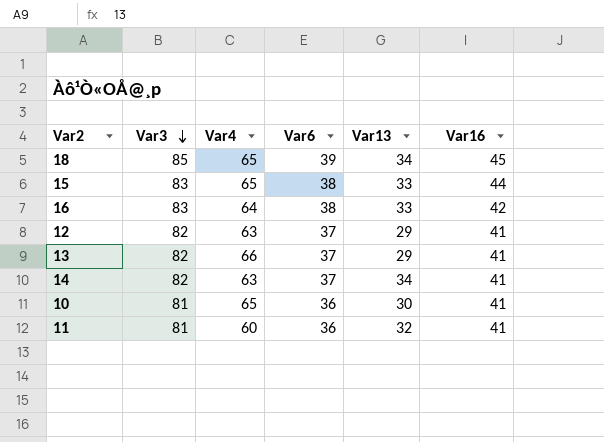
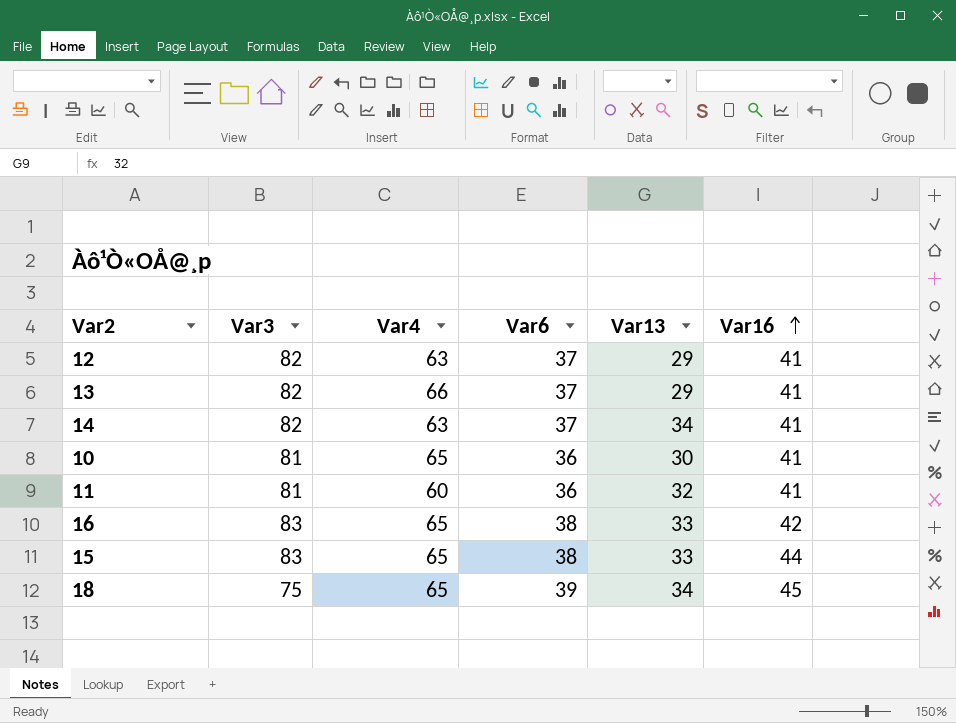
row order: Var3 descending -> Var16 ascending
16 | Var4: 64 -> 65
18 | Var3: 85 -> 75

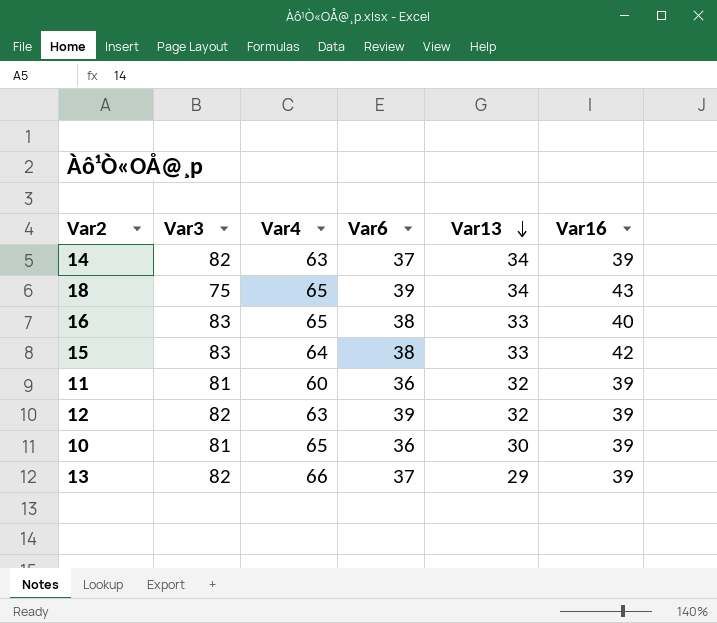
row order: Var16 ascending -> Var13 descending
14 | Var16: 41 -> 39
18 | Var16: 45 -> 43
16 | Var16: 42 -> 40
15 | Var4: 65 -> 64
15 | Var16: 44 -> 42
11 | Var16: 41 -> 39
12 | Var6: 37 -> 39
12 | Var13: 29 -> 32
12 | Var16: 41 -> 39
10 | Var16: 41 -> 39
13 | Var16: 41 -> 39

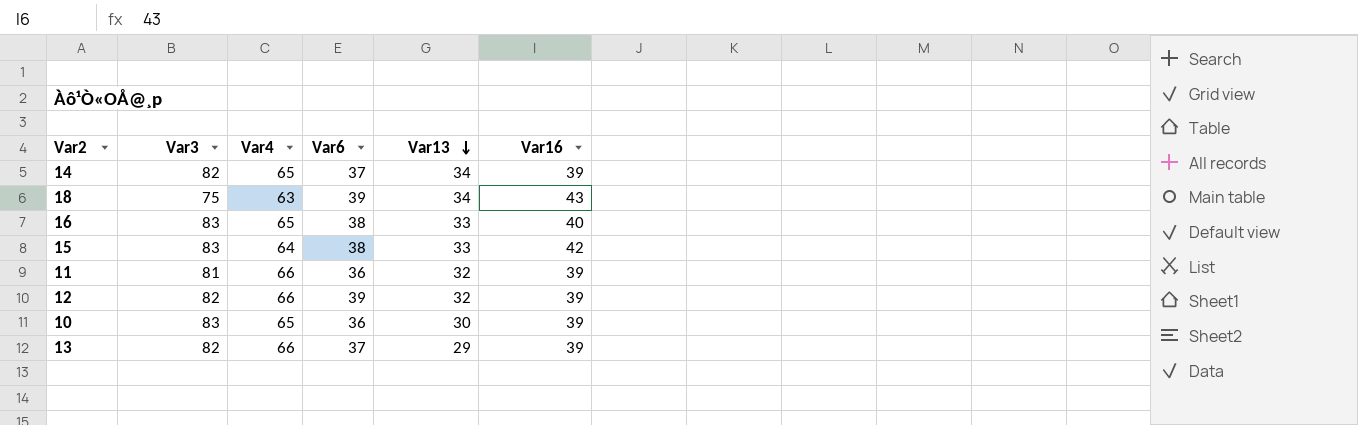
14 | Var4: 63 -> 65
18 | Var4: 65 -> 63
11 | Var4: 60 -> 66
12 | Var4: 63 -> 66
10 | Var3: 81 -> 83

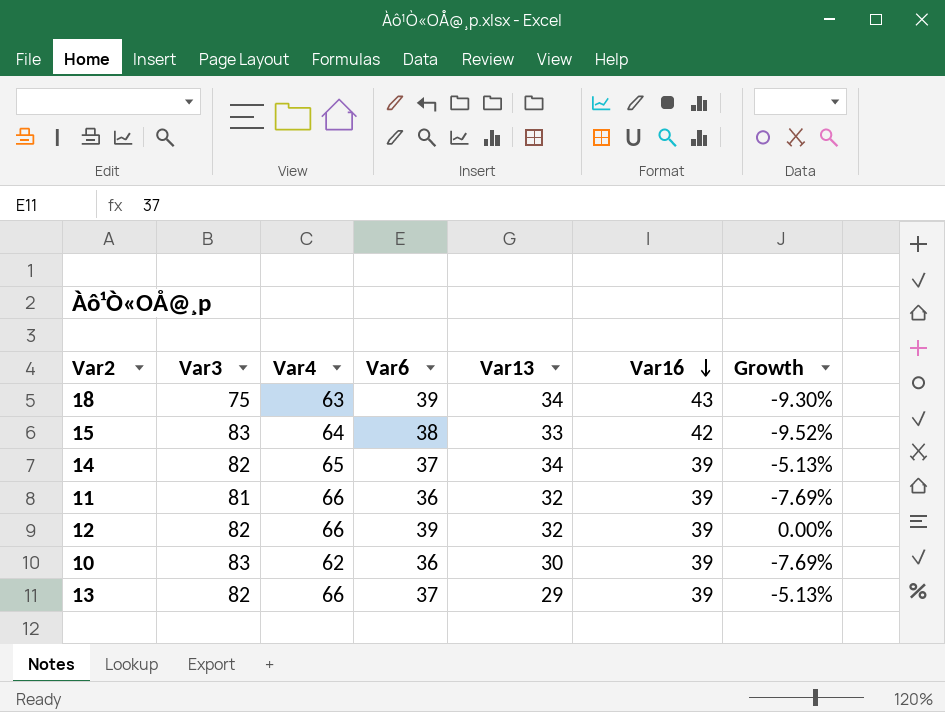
row order: Var13 descending -> Var16 descending
column Growth | formula: none -> ([Var6] - [Var16]) / [Var16]
row 16: 83 | 65 | 38 | 33 | 40 -> none
10 | Var4: 65 -> 62

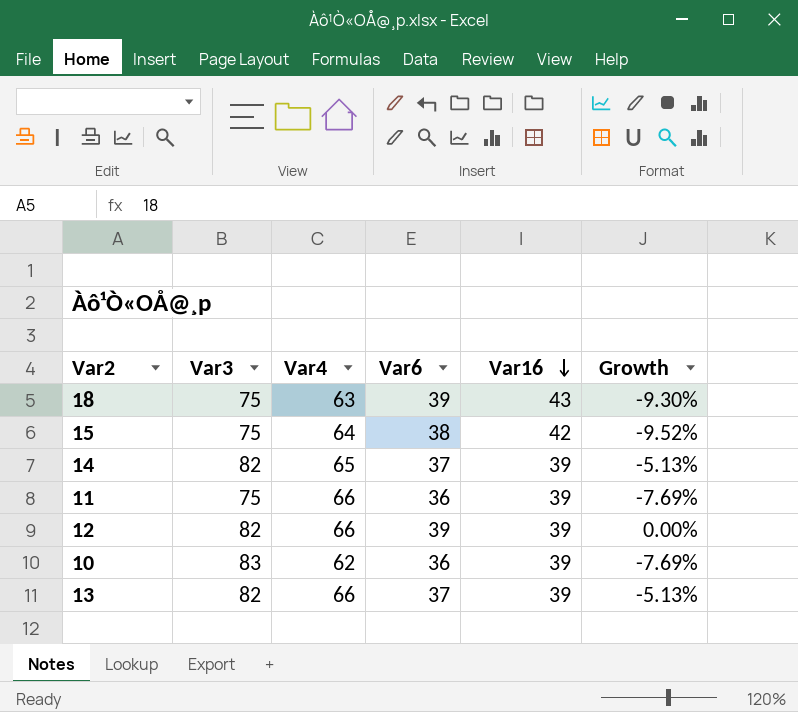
column Var13 | position: 5 -> none
15 | Var3: 83 -> 75
11 | Var3: 81 -> 75

